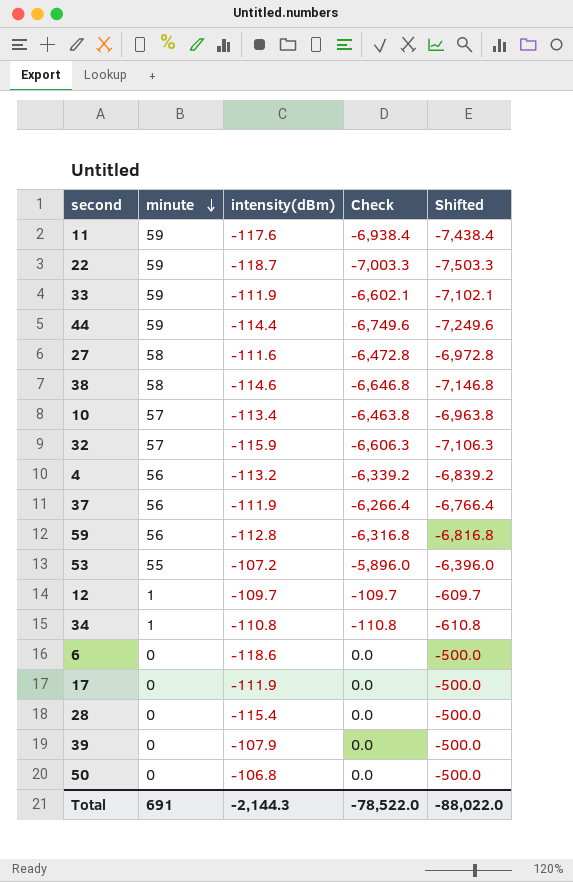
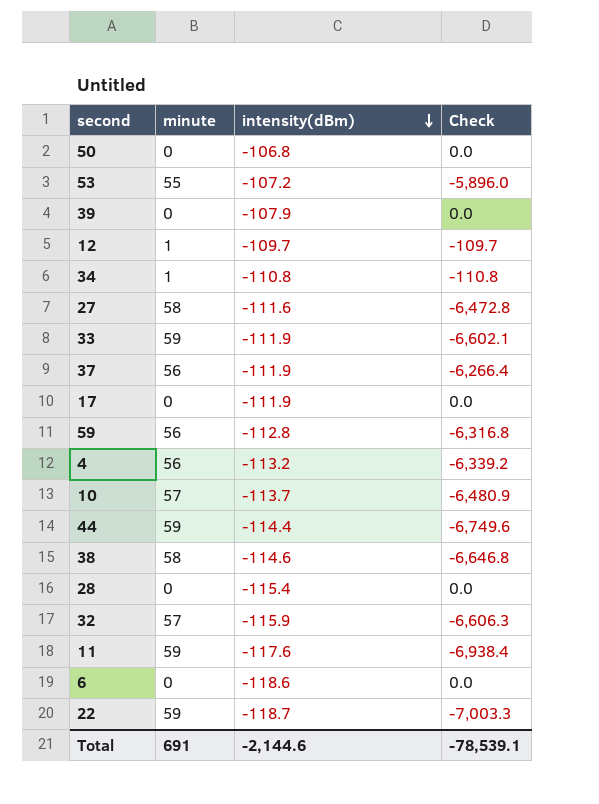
row order: minute descending -> intensity(dBm) descending
column Shifted | formula: [Check] - 500 -> none
10 | intensity(dBm): -113.4 -> -113.7
10 | Check: -6,463.8 -> -6,480.9
Total | intensity(dBm): -2,144.3 -> -2,144.6
Total | Check: -78,522.0 -> -78,539.1

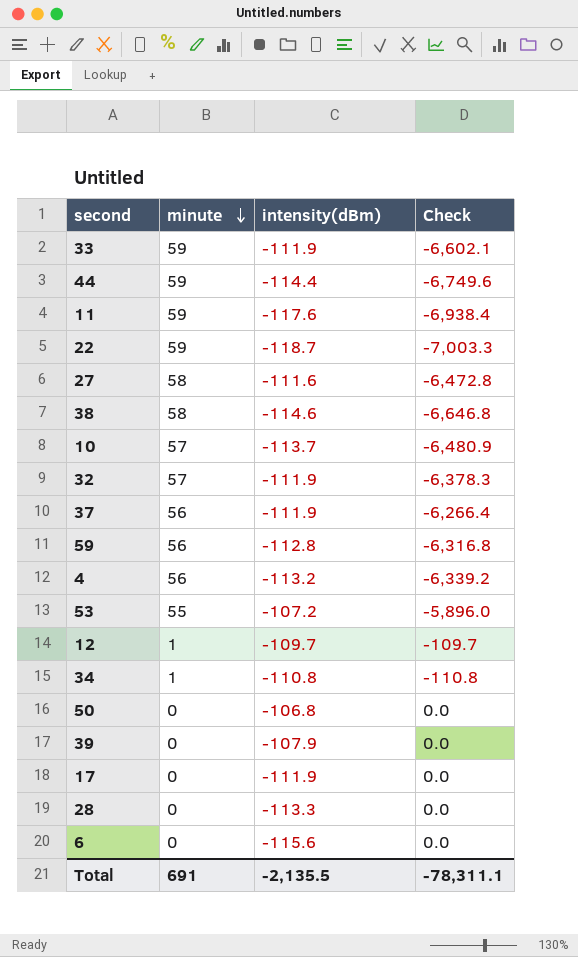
row order: intensity(dBm) descending -> minute descending
32 | intensity(dBm): -115.9 -> -111.9
32 | Check: -6,606.3 -> -6,378.3
28 | intensity(dBm): -115.4 -> -113.3
6 | intensity(dBm): -118.6 -> -115.6
Total | intensity(dBm): -2,144.6 -> -2,135.5
Total | Check: -78,539.1 -> -78,311.1

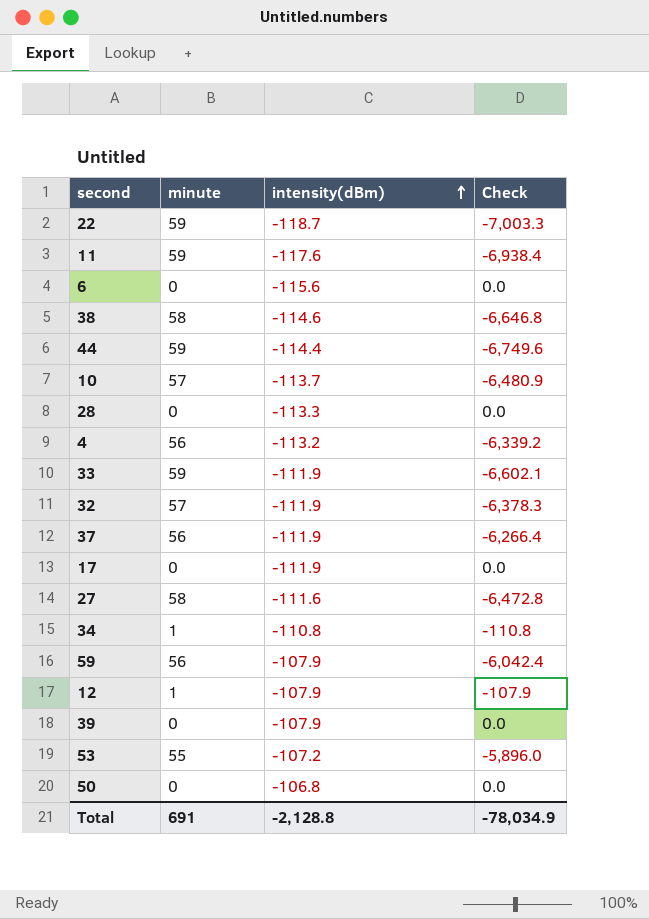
row order: minute descending -> intensity(dBm) ascending
59 | intensity(dBm): -112.8 -> -107.9
59 | Check: -6,316.8 -> -6,042.4
12 | intensity(dBm): -109.7 -> -107.9
12 | Check: -109.7 -> -107.9
Total | intensity(dBm): -2,135.5 -> -2,128.8
Total | Check: -78,311.1 -> -78,034.9

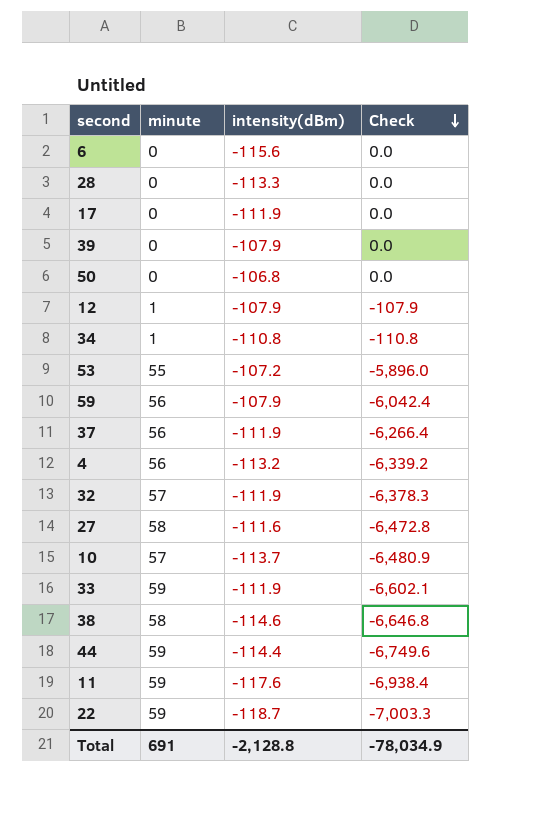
row order: intensity(dBm) ascending -> Check descending

